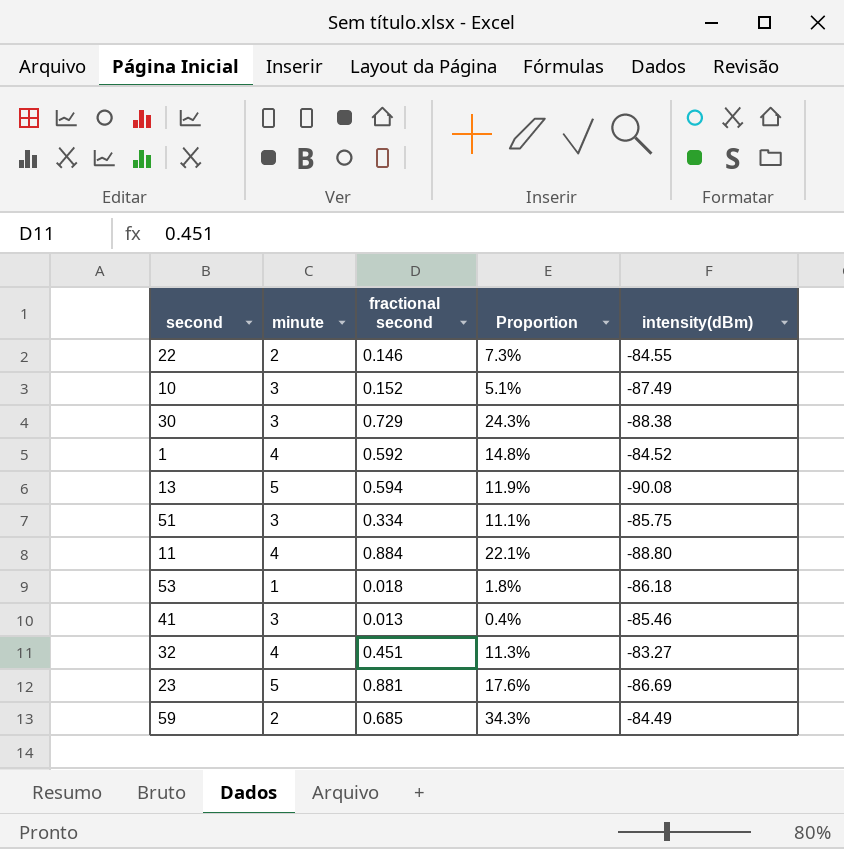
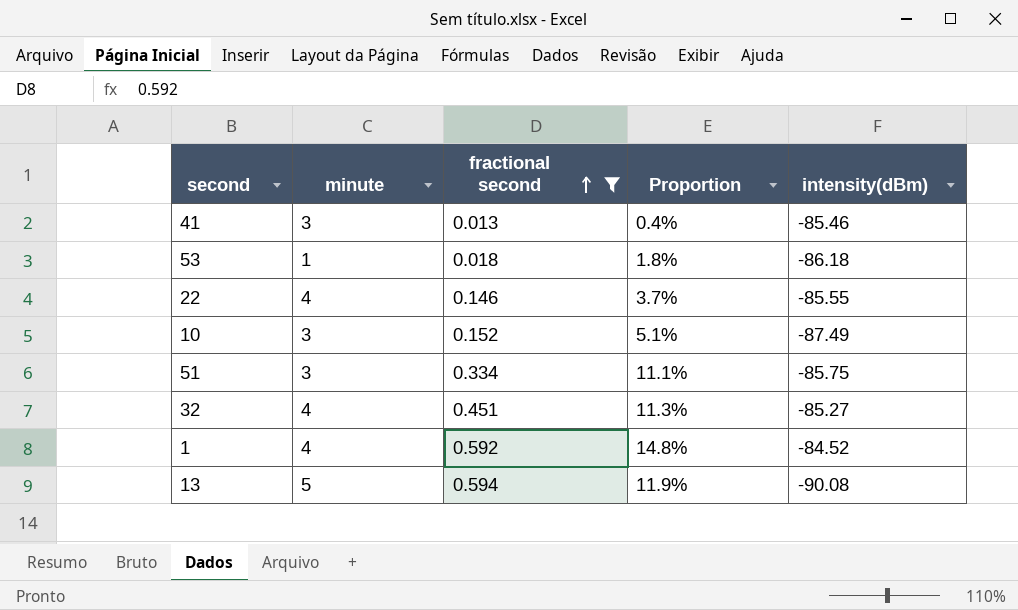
filter: none -> fractional second <= 0.594
row order: none -> fractional second ascending
22 | minute: 2 -> 4
22 | Proportion: 7.3% -> 3.7%
22 | intensity(dBm): -84.55 -> -85.55
32 | intensity(dBm): -83.27 -> -85.27

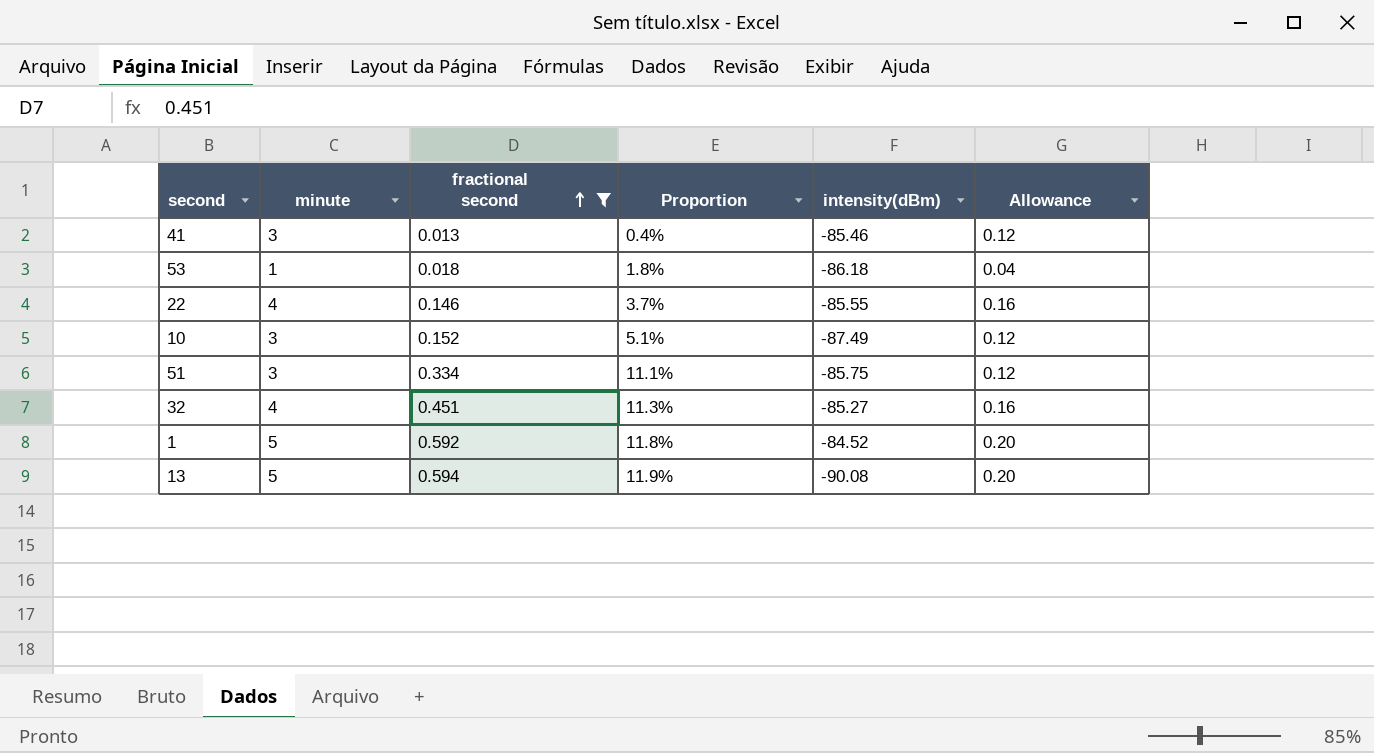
column Allowance | formula: none -> [minute] * 0.04
1 | minute: 4 -> 5
1 | Proportion: 14.8% -> 11.8%

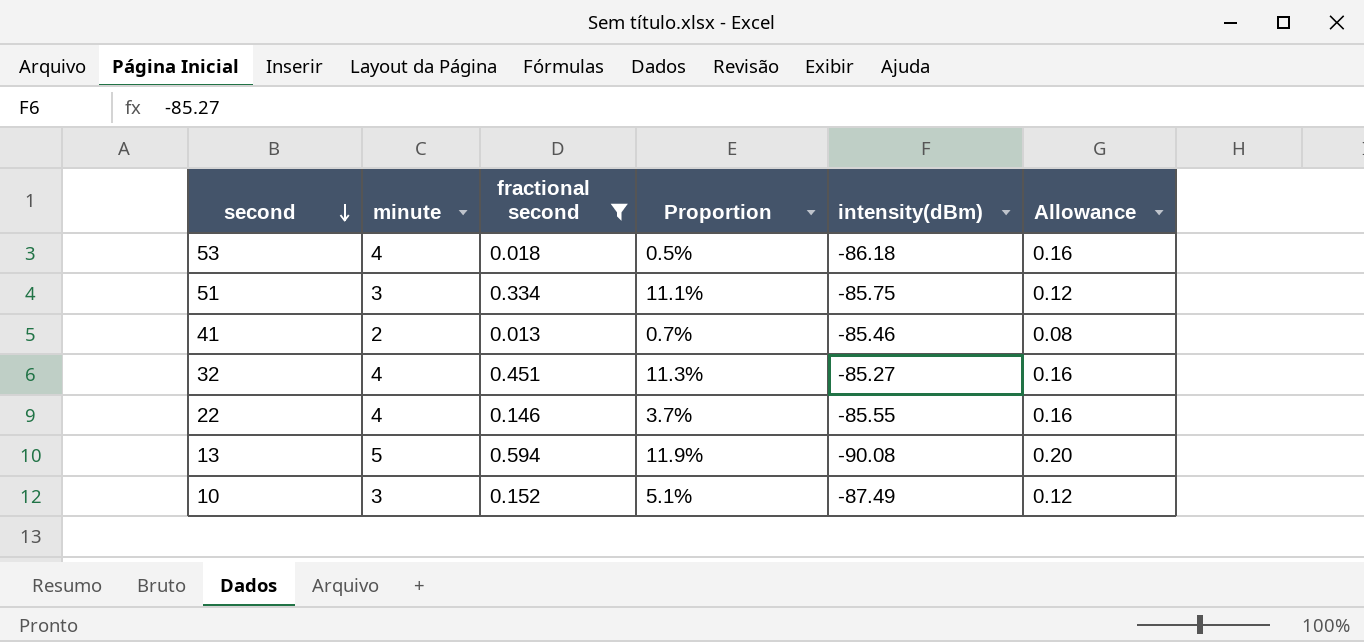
row order: fractional second ascending -> second descending
row 1: 5 | 0.592 | 11.8% | -84.52 | 0.20 -> none
53 | minute: 1 -> 4
53 | Proportion: 1.8% -> 0.5%
53 | Allowance: 0.04 -> 0.16
41 | minute: 3 -> 2
41 | Proportion: 0.4% -> 0.7%
41 | Allowance: 0.12 -> 0.08

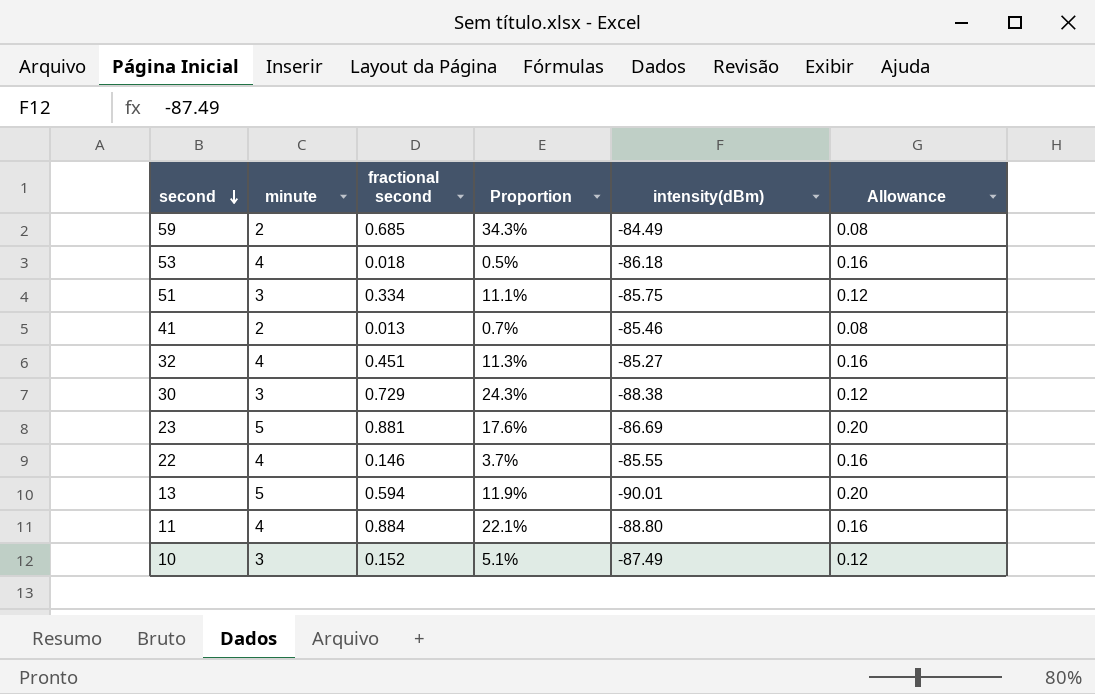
filter: fractional second <= 0.594 -> none
13 | intensity(dBm): -90.08 -> -90.01

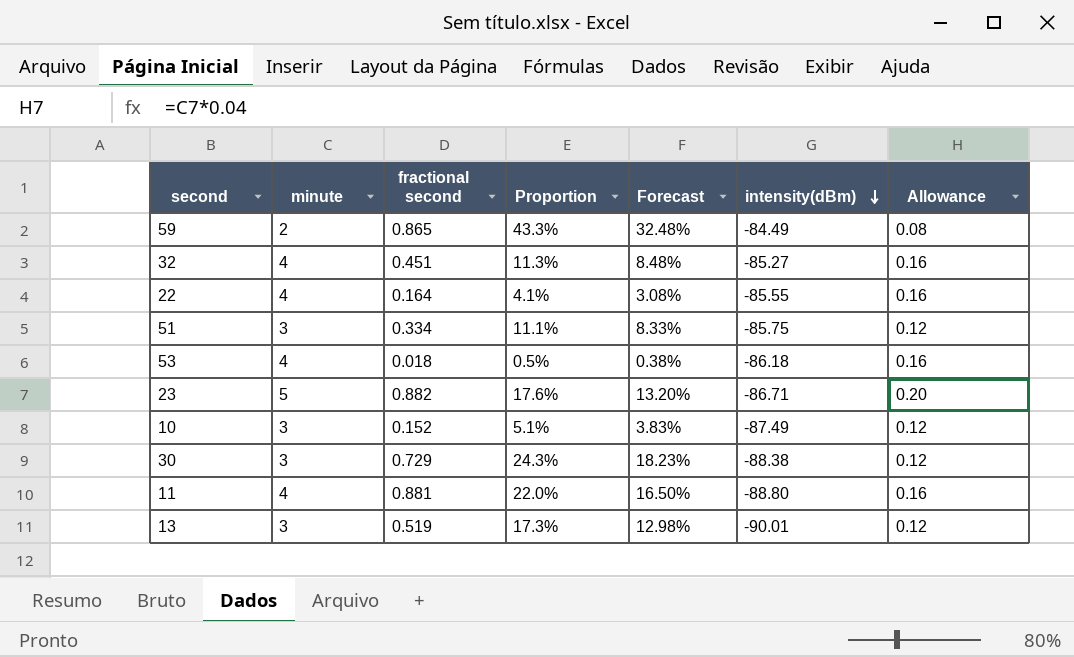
row order: second descending -> intensity(dBm) descending
column Forecast | formula: none -> [Proportion] * 0.75
row 41: 2 | 0.013 | 0.7% | -85.46 | 0.08 -> none
59 | fractional second: 0.685 -> 0.865
59 | Proportion: 34.3% -> 43.3%
22 | fractional second: 0.146 -> 0.164
22 | Proportion: 3.7% -> 4.1%
23 | fractional second: 0.881 -> 0.882
23 | intensity(dBm): -86.69 -> -86.71
11 | fractional second: 0.884 -> 0.881
11 | Proportion: 22.1% -> 22.0%
13 | minute: 5 -> 3
13 | fractional second: 0.594 -> 0.519
13 | Proportion: 11.9% -> 17.3%
13 | Allowance: 0.20 -> 0.12

